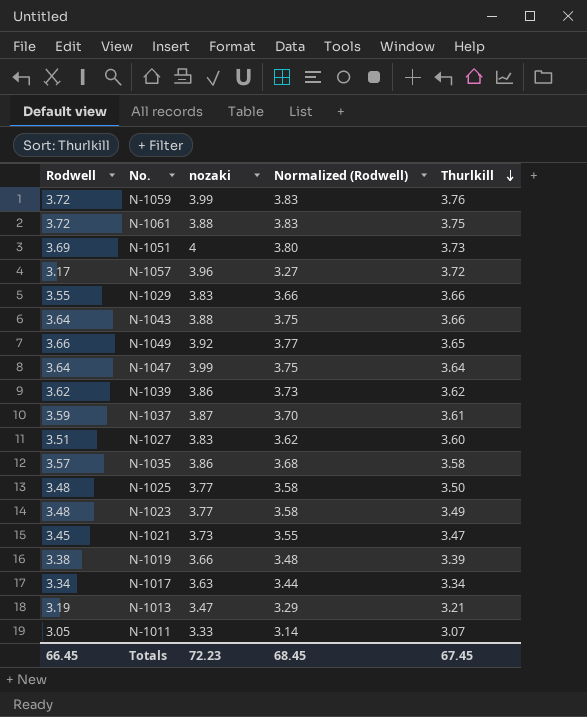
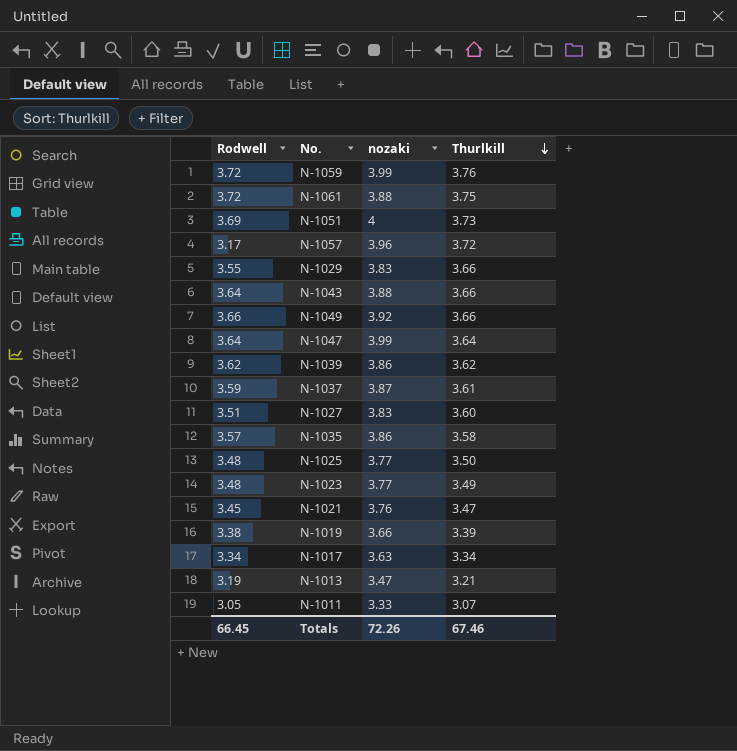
column Normalized (Rodwell) | formula: [Rodwell] * 1.03 -> none
N-1049 | Thurlkill: 3.65 -> 3.66
N-1021 | nozaki: 3.73 -> 3.76
Totals | nozaki: 72.23 -> 72.26
Totals | Thurlkill: 67.45 -> 67.46

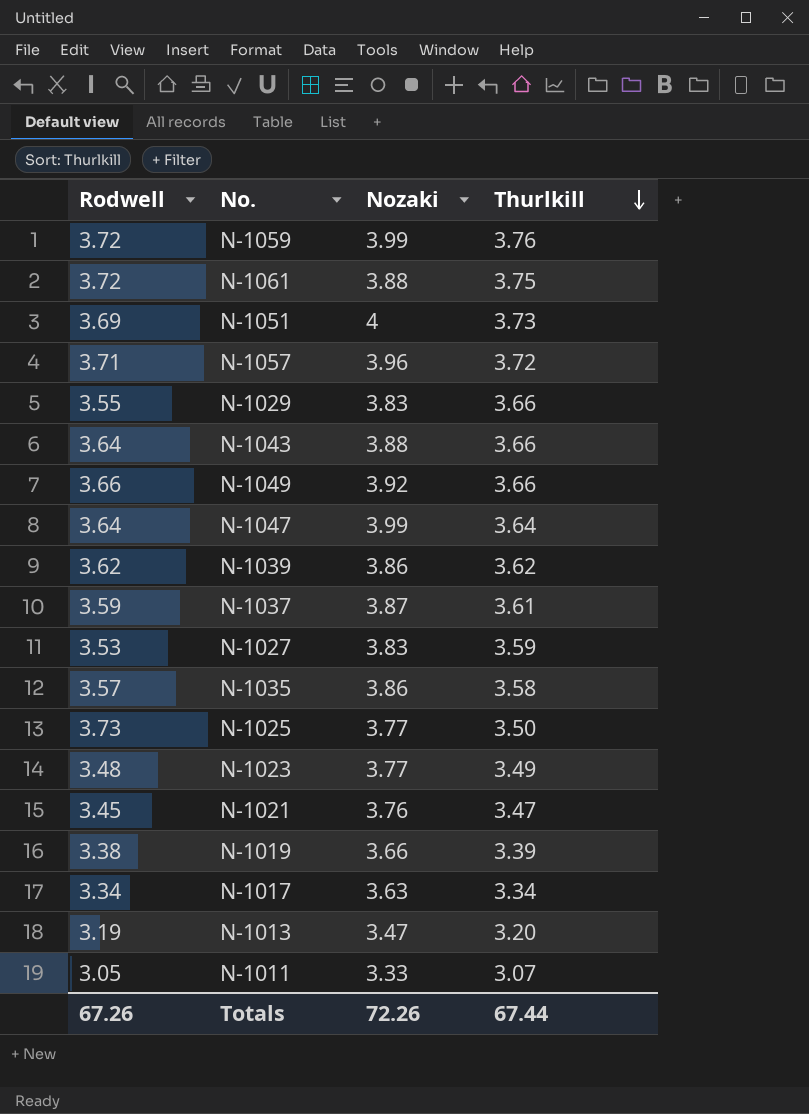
column name: nozaki -> Nozaki
N-1057 | Rodwell: 3.17 -> 3.71
N-1027 | Rodwell: 3.51 -> 3.53
N-1027 | Thurlkill: 3.60 -> 3.59
N-1025 | Rodwell: 3.48 -> 3.73
N-1013 | Thurlkill: 3.21 -> 3.20
Totals | Rodwell: 66.45 -> 67.26
Totals | Thurlkill: 67.46 -> 67.44

